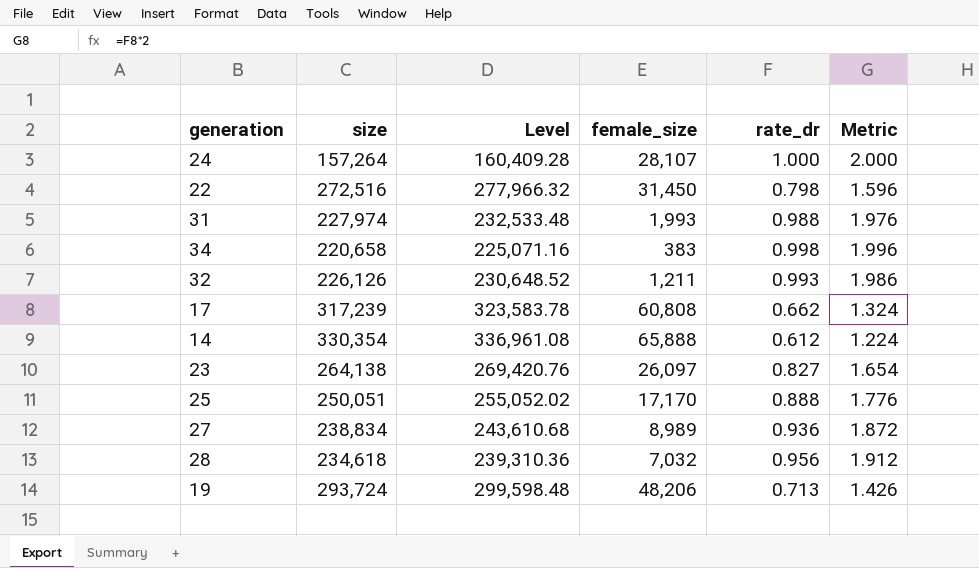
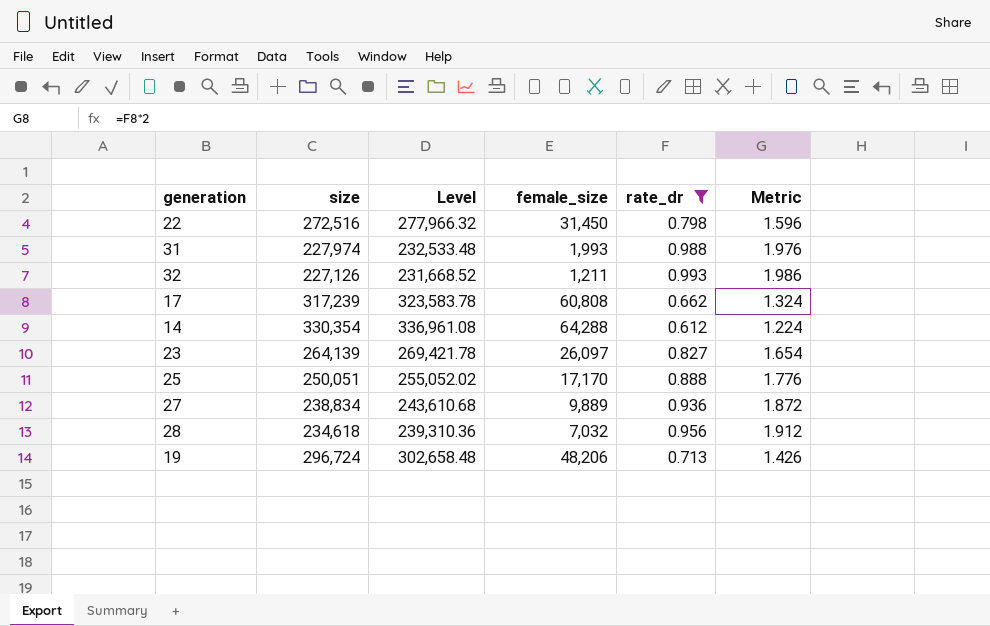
filter: none -> rate_dr <= 0.993
32 | size: 226,126 -> 227,126
32 | Level: 230,648.52 -> 231,668.52
14 | female_size: 65,888 -> 64,288
23 | size: 264,138 -> 264,139
23 | Level: 269,420.76 -> 269,421.78
27 | female_size: 8,989 -> 9,889
19 | size: 293,724 -> 296,724
19 | Level: 299,598.48 -> 302,658.48

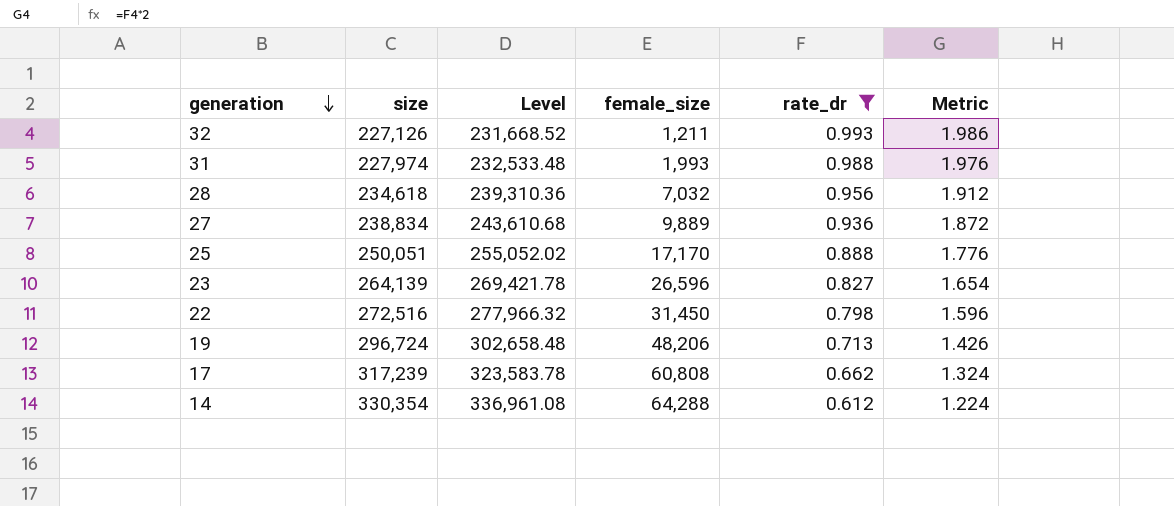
row order: none -> generation descending
23 | female_size: 26,097 -> 26,596

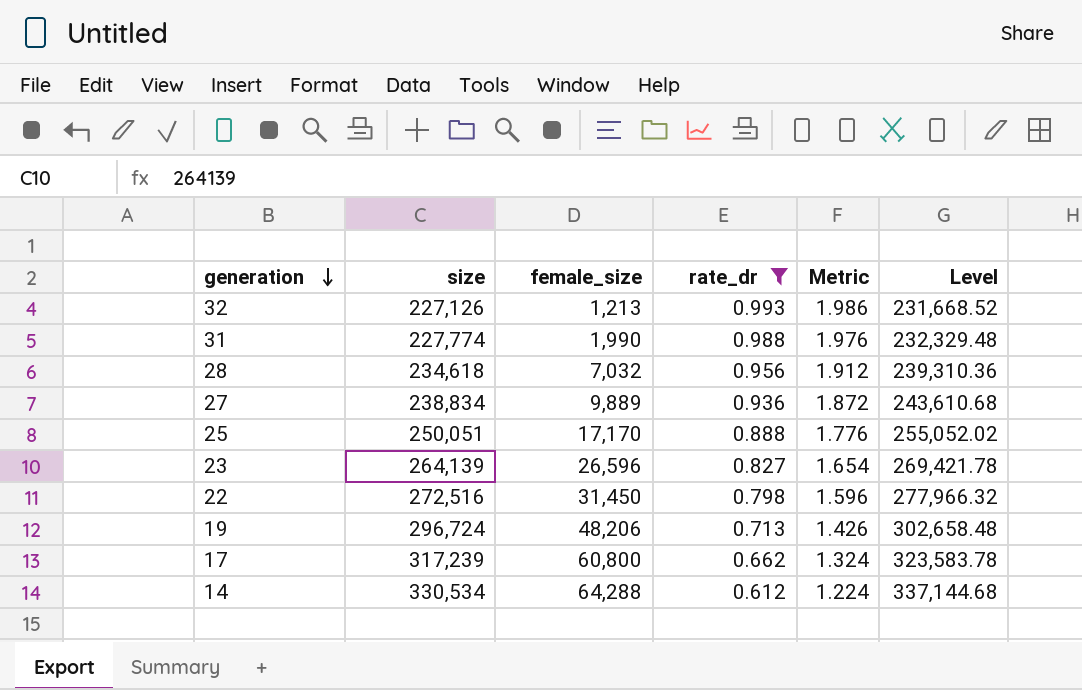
column Level | position: 3 -> 6
32 | female_size: 1,211 -> 1,213
31 | size: 227,974 -> 227,774
31 | female_size: 1,993 -> 1,990
31 | Level: 232,533.48 -> 232,329.48
17 | female_size: 60,808 -> 60,800
14 | size: 330,354 -> 330,534
14 | Level: 336,961.08 -> 337,144.68

